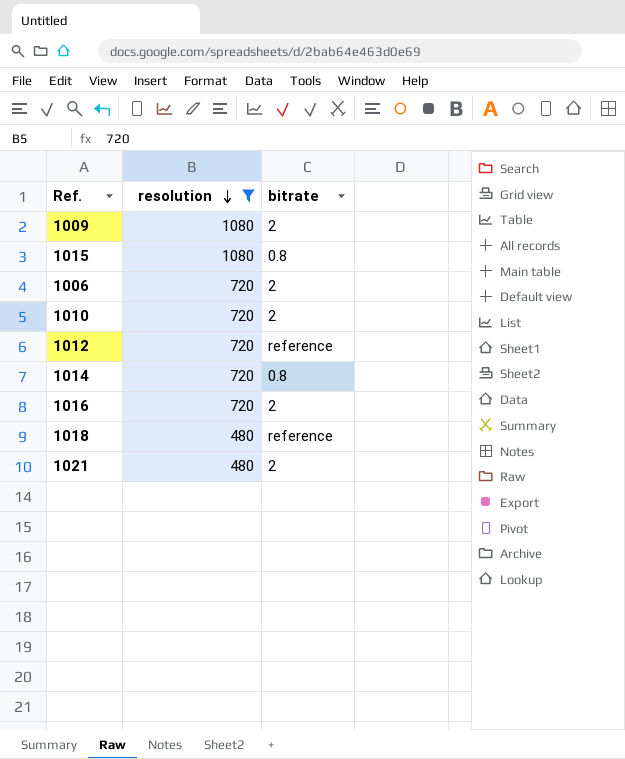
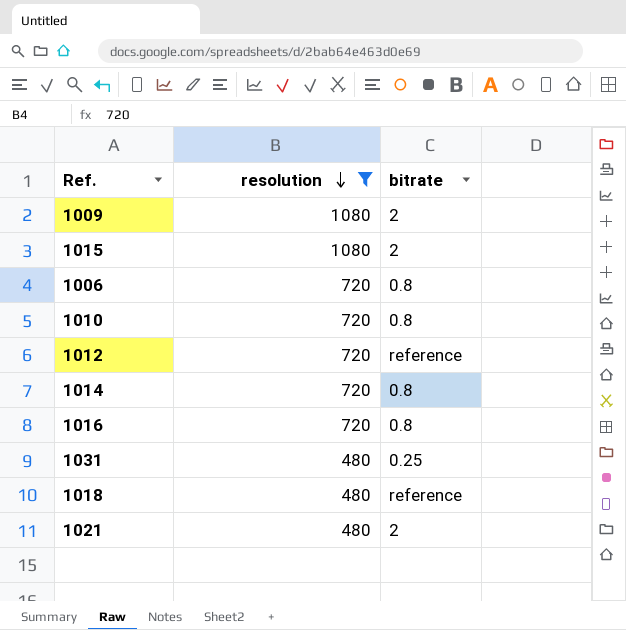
1015 | bitrate: 0.8 -> 2
1006 | bitrate: 2 -> 0.8
1010 | bitrate: 2 -> 0.8
1016 | bitrate: 2 -> 0.8
row 1031: none -> 480 | 0.25

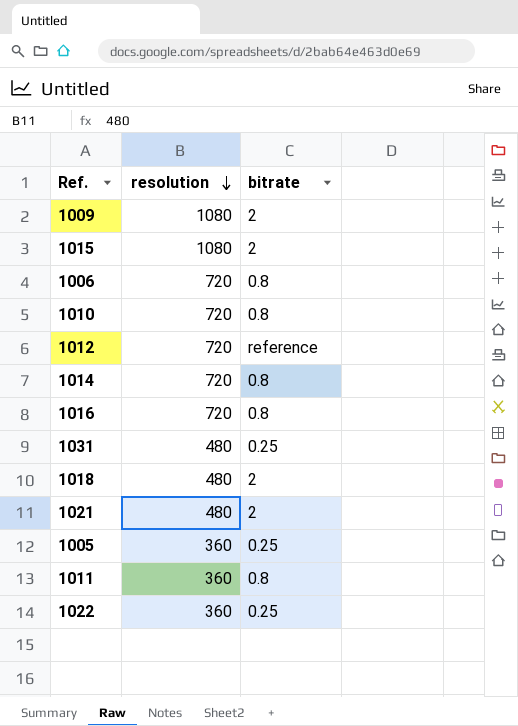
filter: resolution != 360 -> none
1018 | bitrate: reference -> 2

